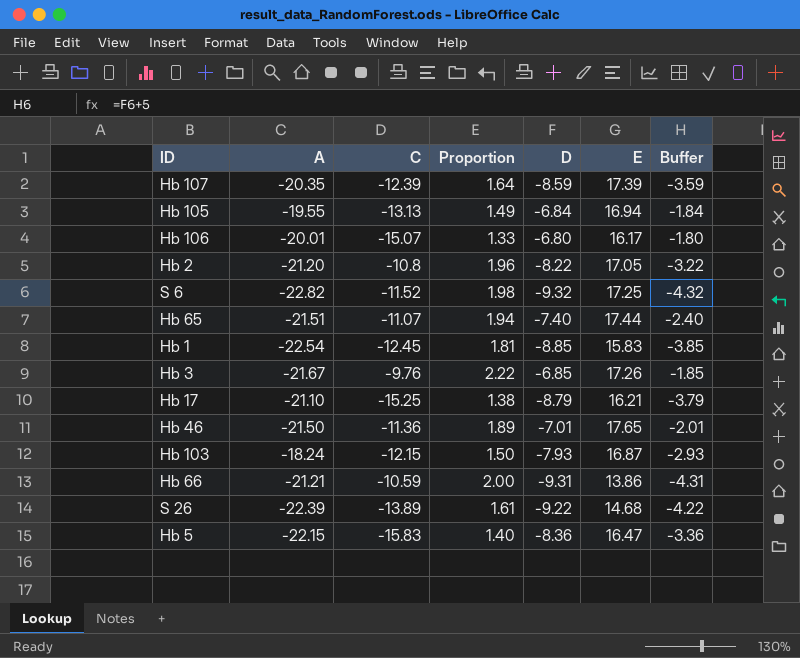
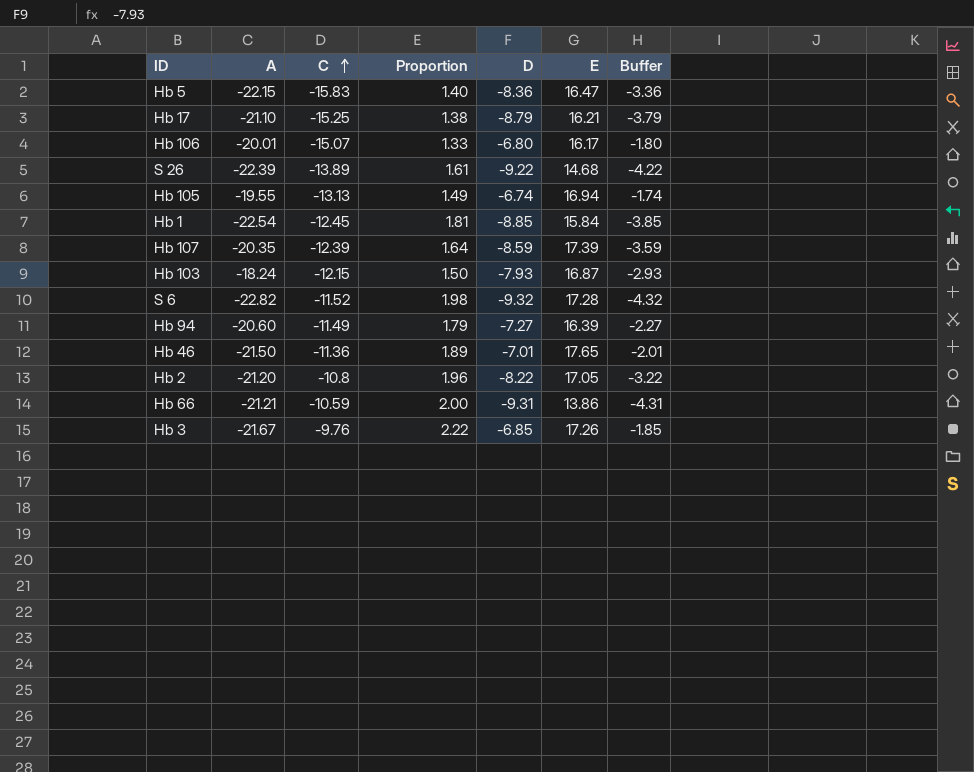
row order: none -> C ascending
row Hb 65: -21.51 | -11.07 | 1.94 | -7.40 | 17.44 | -2.40 -> none
Hb 105 | D: -6.84 -> -6.74
Hb 105 | Buffer: -1.84 -> -1.74
Hb 1 | E: 15.83 -> 15.84
S 6 | E: 17.25 -> 17.28
row Hb 94: none -> -20.60 | -11.49 | 1.79 | -7.27 | 16.39 | -2.27

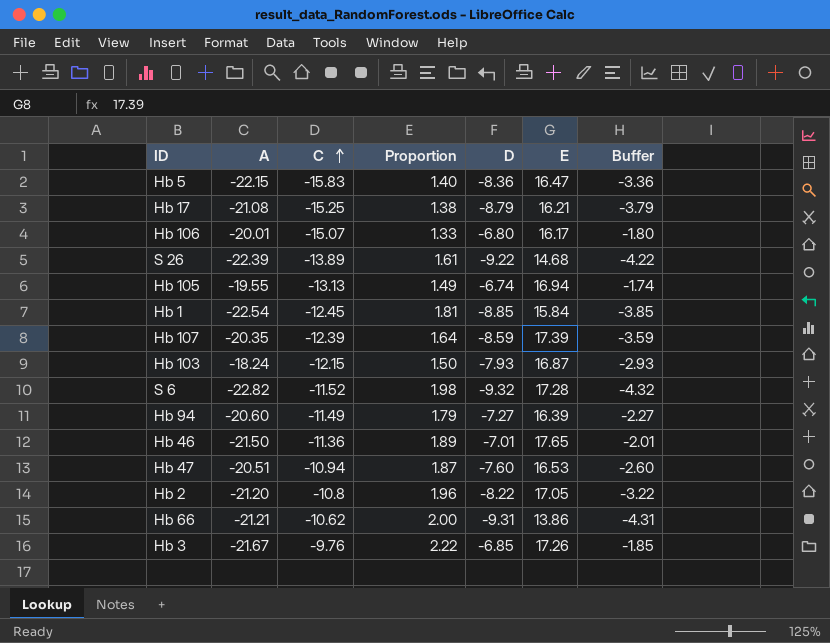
Hb 17 | A: -21.10 -> -21.08
row Hb 47: none -> -20.51 | -10.94 | 1.87 | -7.60 | 16.53 | -2.60
Hb 66 | C: -10.59 -> -10.62

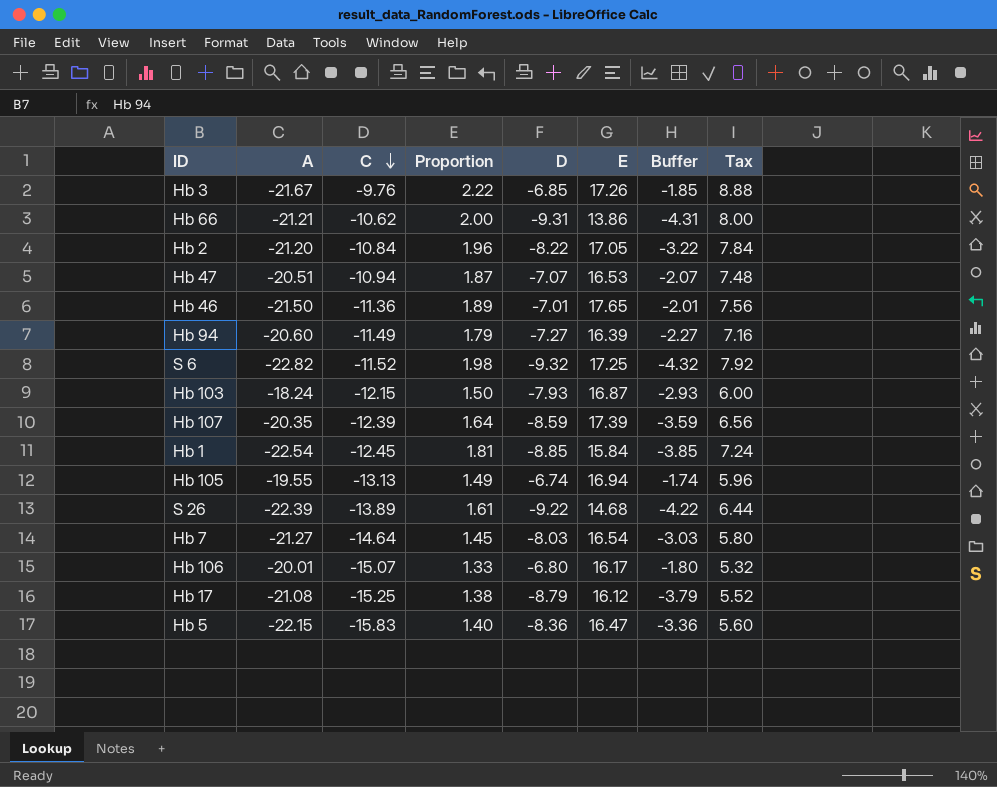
row order: C ascending -> C descending
column Tax | formula: none -> [Proportion] * 4
Hb 2 | C: -10.8 -> -10.84
Hb 47 | D: -7.60 -> -7.07
Hb 47 | Buffer: -2.60 -> -2.07
S 6 | E: 17.28 -> 17.25
row Hb 7: none -> -21.27 | -14.64 | 1.45 | -8.03 | 16.54 | -3.03 | 5.80
Hb 17 | E: 16.21 -> 16.12

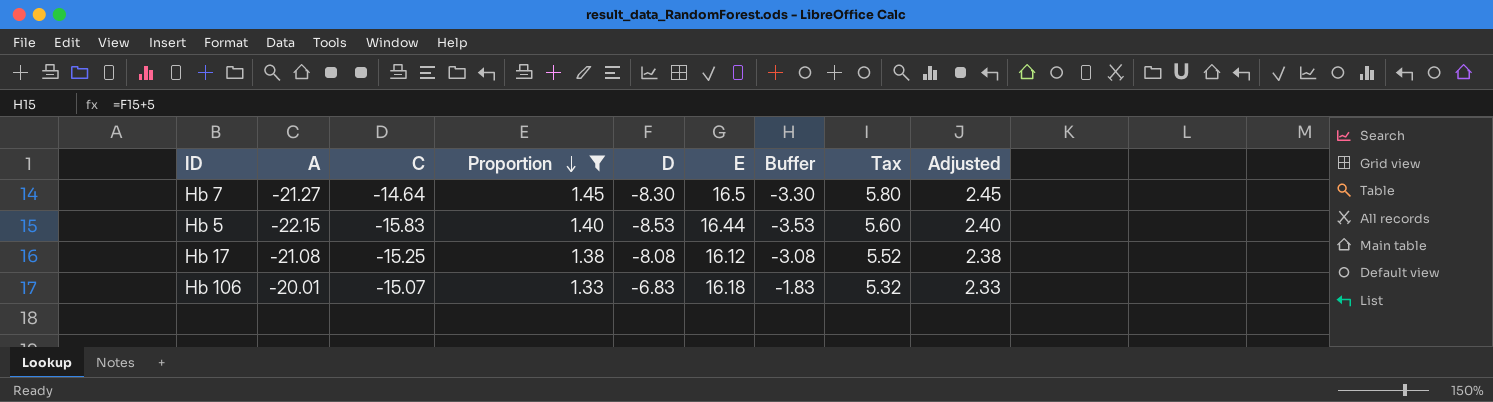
filter: none -> Proportion <= 1.45
row order: C descending -> Proportion descending
column Adjusted | formula: none -> [Proportion] + 1
Hb 7 | D: -8.03 -> -8.30
Hb 7 | E: 16.54 -> 16.5
Hb 7 | Buffer: -3.03 -> -3.30
Hb 5 | D: -8.36 -> -8.53
Hb 5 | E: 16.47 -> 16.44
Hb 5 | Buffer: -3.36 -> -3.53
Hb 17 | D: -8.79 -> -8.08
Hb 17 | Buffer: -3.79 -> -3.08
Hb 106 | D: -6.80 -> -6.83
Hb 106 | E: 16.17 -> 16.18
Hb 106 | Buffer: -1.80 -> -1.83

